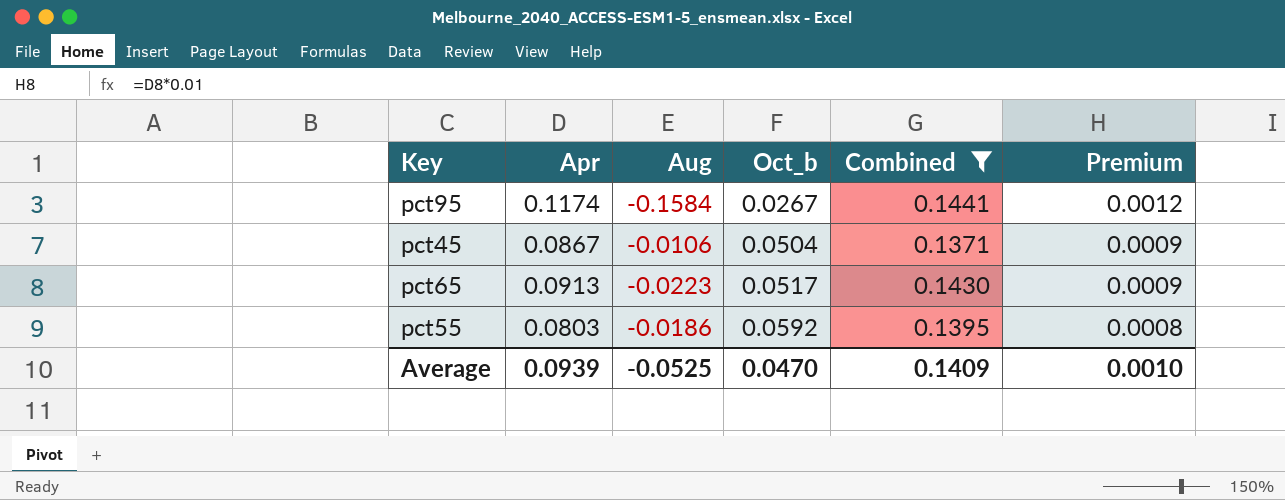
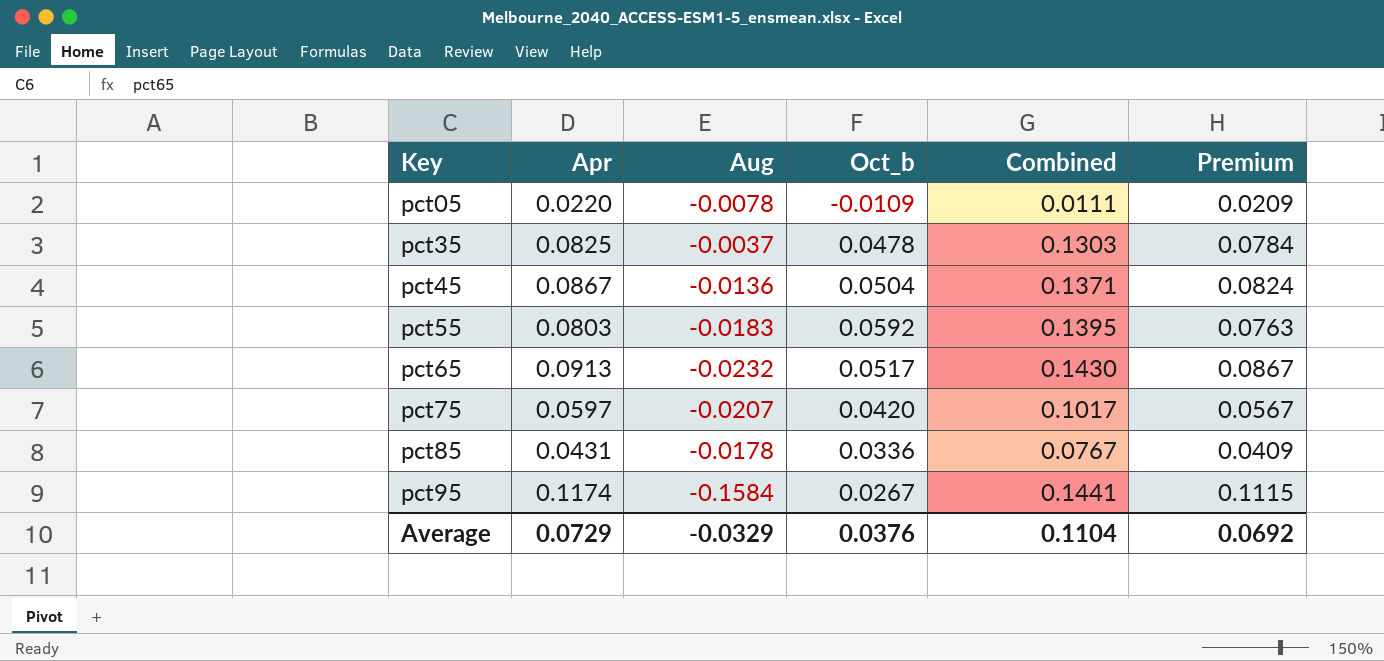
filter: Combined >= 0.1371 -> none
row order: Oct_b ascending -> Key ascending
column Premium | formula: [Apr] * 0.01 -> [Apr] * 0.95
pct45 | Aug: -0.0106 -> -0.0136
pct55 | Aug: -0.0186 -> -0.0183
pct65 | Aug: -0.0223 -> -0.0232
Average | Apr: 0.0939 -> 0.0729
Average | Aug: -0.0525 -> -0.0329
Average | Oct_b: 0.0470 -> 0.0376
Average | Combined: 0.1409 -> 0.1104
Average | Premium: 0.0010 -> 0.0692

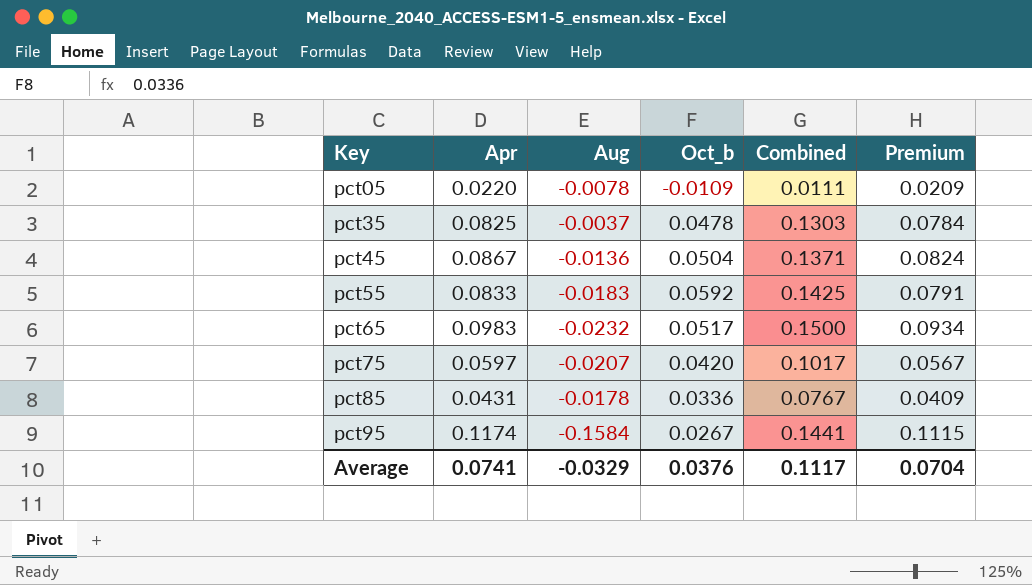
pct55 | Apr: 0.0803 -> 0.0833
pct55 | Combined: 0.1395 -> 0.1425
pct55 | Premium: 0.0763 -> 0.0791
pct65 | Apr: 0.0913 -> 0.0983
pct65 | Combined: 0.1430 -> 0.1500
pct65 | Premium: 0.0867 -> 0.0934
Average | Apr: 0.0729 -> 0.0741
Average | Combined: 0.1104 -> 0.1117
Average | Premium: 0.0692 -> 0.0704

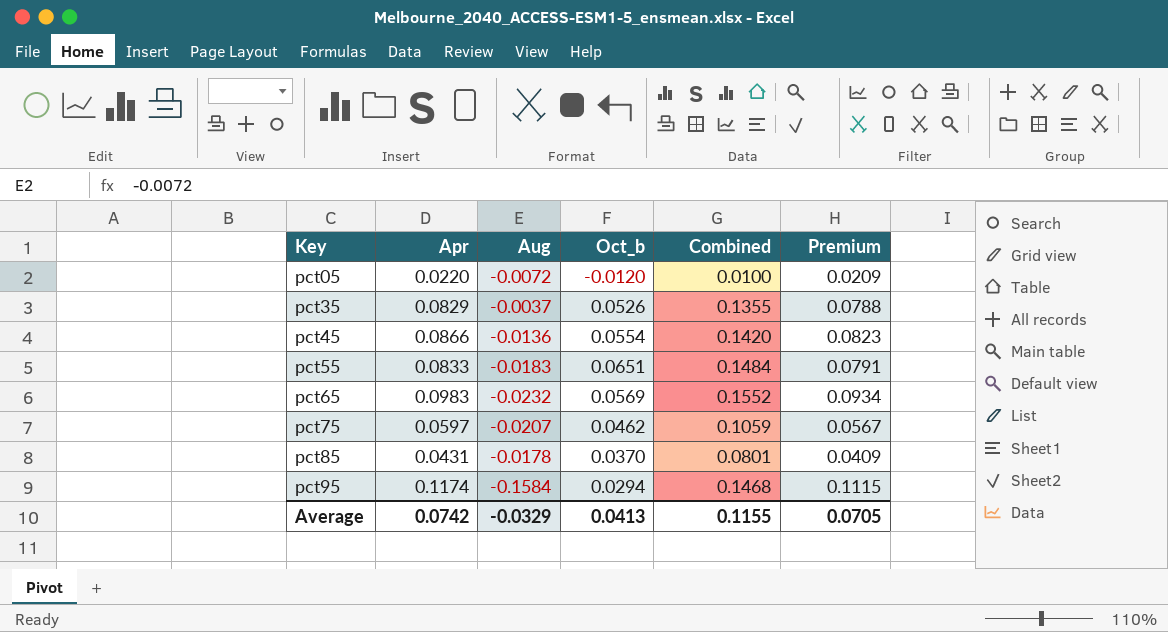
pct05 | Aug: -0.0078 -> -0.0072
pct05 | Oct_b: -0.0109 -> -0.0120
pct05 | Combined: 0.0111 -> 0.0100
pct35 | Apr: 0.0825 -> 0.0829
pct35 | Oct_b: 0.0478 -> 0.0526
pct35 | Combined: 0.1303 -> 0.1355
pct35 | Premium: 0.0784 -> 0.0788
pct45 | Apr: 0.0867 -> 0.0866
pct45 | Oct_b: 0.0504 -> 0.0554
pct45 | Combined: 0.1371 -> 0.1420
pct45 | Premium: 0.0824 -> 0.0823
pct55 | Oct_b: 0.0592 -> 0.0651
pct55 | Combined: 0.1425 -> 0.1484
pct65 | Oct_b: 0.0517 -> 0.0569
pct65 | Combined: 0.1500 -> 0.1552
pct75 | Oct_b: 0.0420 -> 0.0462
pct75 | Combined: 0.1017 -> 0.1059
pct85 | Oct_b: 0.0336 -> 0.0370
pct85 | Combined: 0.0767 -> 0.0801
pct95 | Oct_b: 0.0267 -> 0.0294
pct95 | Combined: 0.1441 -> 0.1468
Average | Apr: 0.0741 -> 0.0742
Average | Oct_b: 0.0376 -> 0.0413
Average | Combined: 0.1117 -> 0.1155
Average | Premium: 0.0704 -> 0.0705

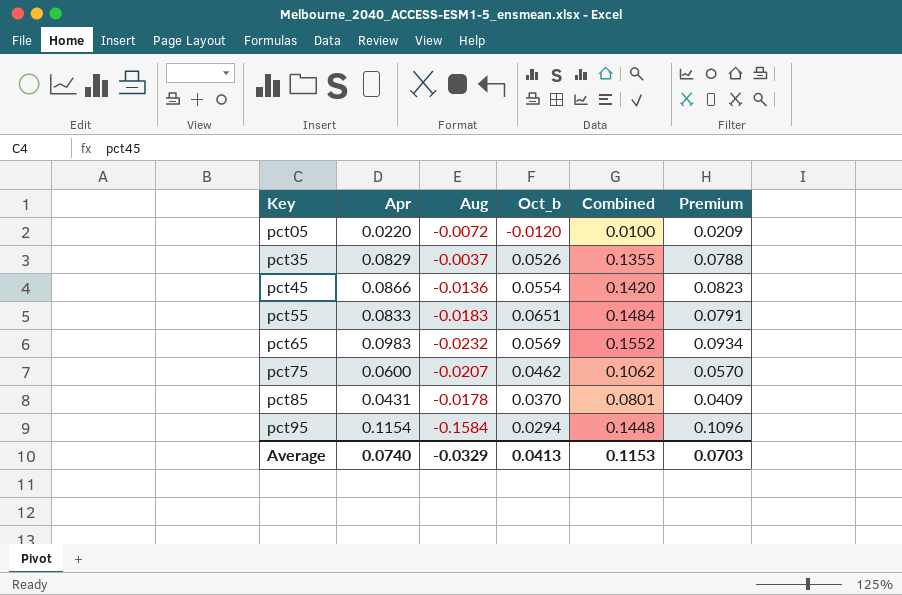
pct75 | Apr: 0.0597 -> 0.0600
pct75 | Combined: 0.1059 -> 0.1062
pct75 | Premium: 0.0567 -> 0.0570
pct95 | Apr: 0.1174 -> 0.1154
pct95 | Combined: 0.1468 -> 0.1448
pct95 | Premium: 0.1115 -> 0.1096
Average | Apr: 0.0742 -> 0.0740
Average | Combined: 0.1155 -> 0.1153
Average | Premium: 0.0705 -> 0.0703

